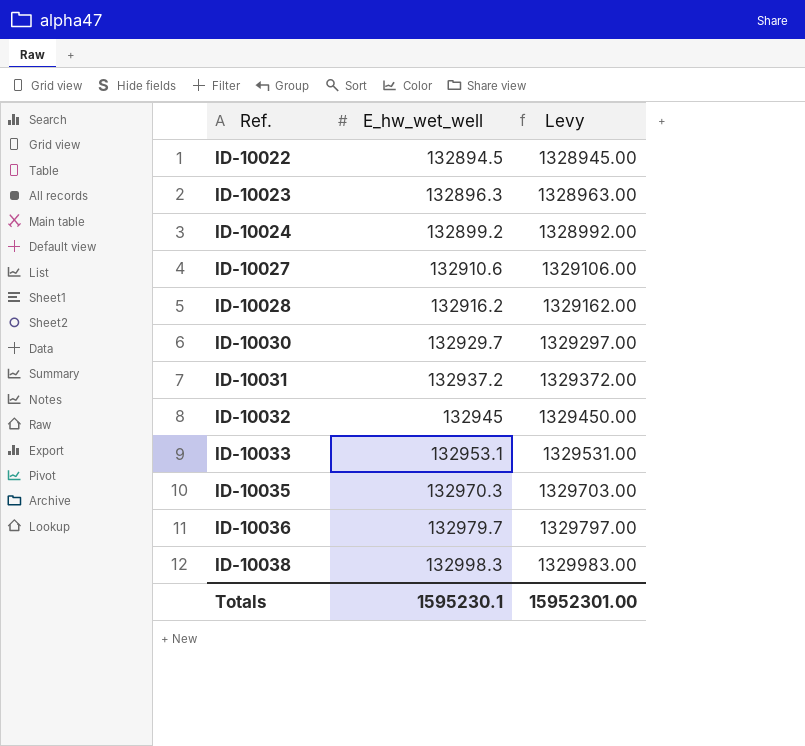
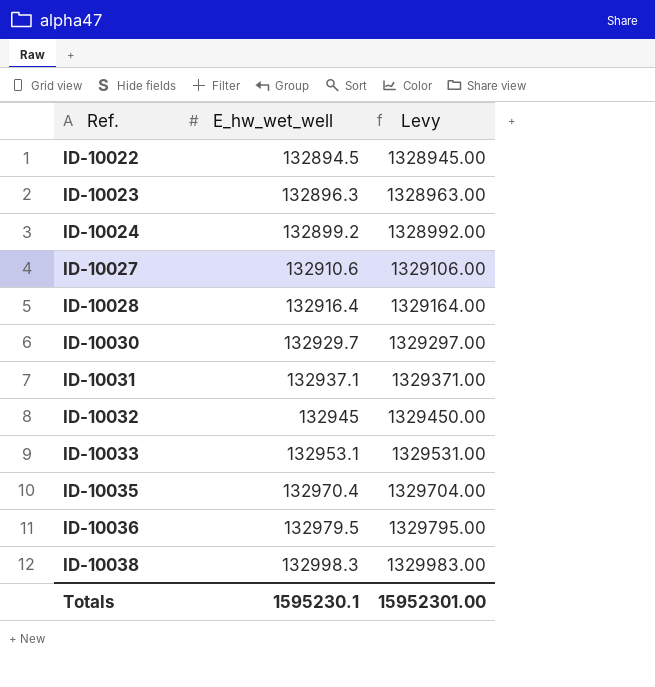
ID-10028 | E_hw_wet_well: 132916.2 -> 132916.4
ID-10028 | Levy: 1329162.00 -> 1329164.00
ID-10031 | E_hw_wet_well: 132937.2 -> 132937.1
ID-10031 | Levy: 1329372.00 -> 1329371.00
ID-10035 | E_hw_wet_well: 132970.3 -> 132970.4
ID-10035 | Levy: 1329703.00 -> 1329704.00
ID-10036 | E_hw_wet_well: 132979.7 -> 132979.5
ID-10036 | Levy: 1329797.00 -> 1329795.00

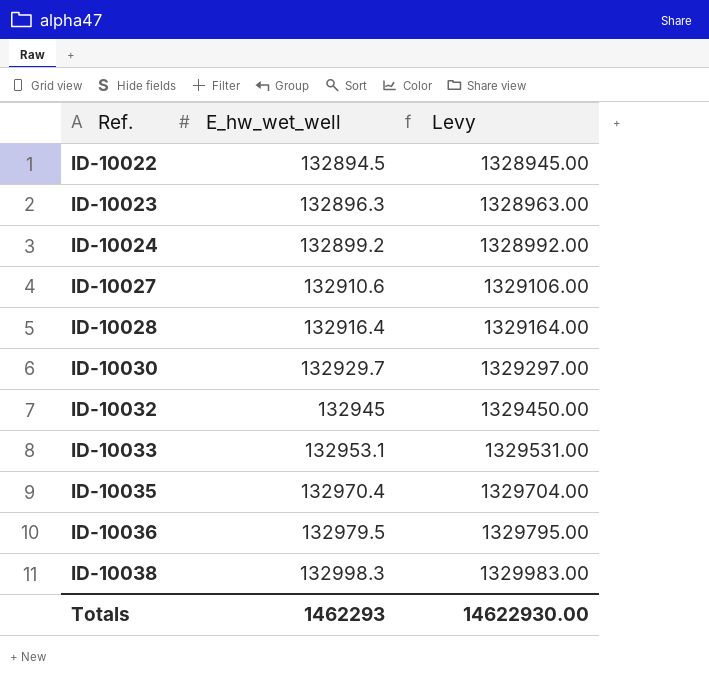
row ID-10031: 132937.1 | 1329371.00 -> none
Totals | E_hw_wet_well: 1595230.1 -> 1462293
Totals | Levy: 15952301.00 -> 14622930.00

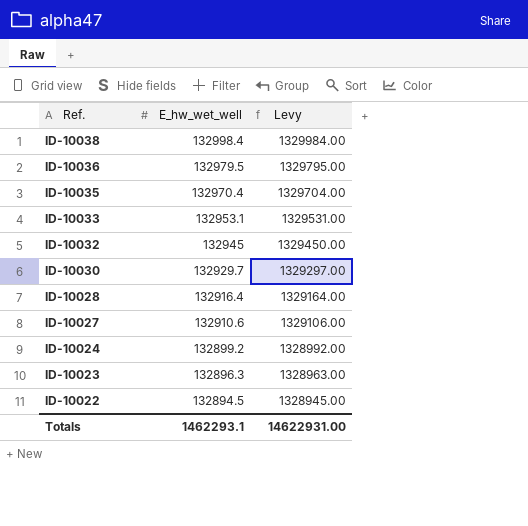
row order: Ref. ascending -> Ref. descending
ID-10038 | E_hw_wet_well: 132998.3 -> 132998.4
ID-10038 | Levy: 1329983.00 -> 1329984.00
Totals | E_hw_wet_well: 1462293 -> 1462293.1
Totals | Levy: 14622930.00 -> 14622931.00

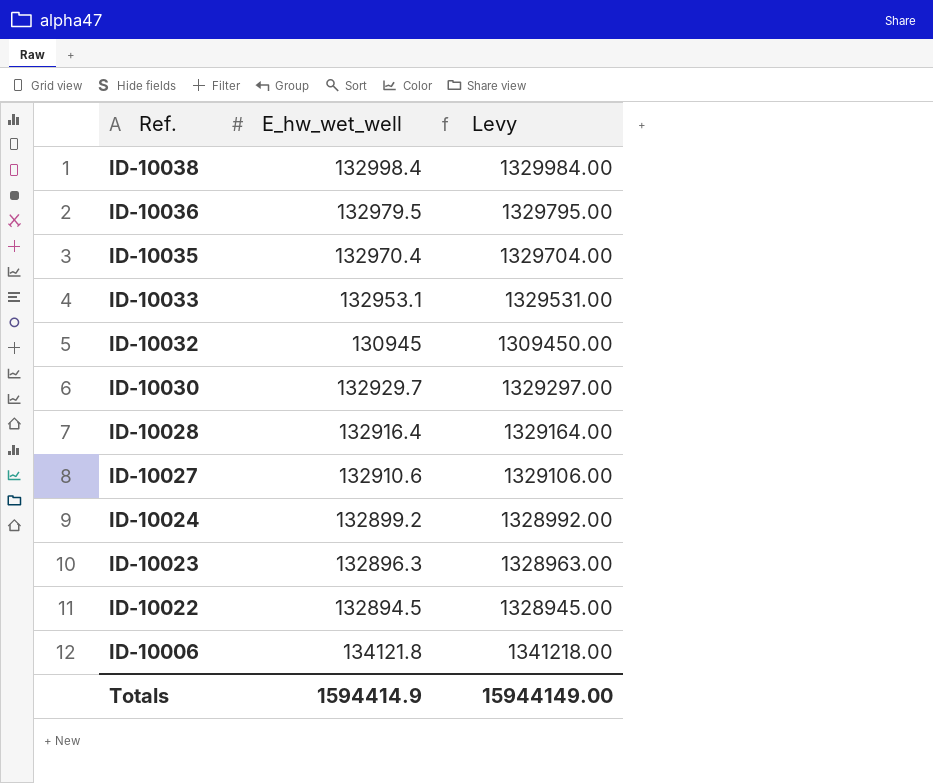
ID-10032 | E_hw_wet_well: 132945 -> 130945
ID-10032 | Levy: 1329450.00 -> 1309450.00
row ID-10006: none -> 134121.8 | 1341218.00
Totals | E_hw_wet_well: 1462293.1 -> 1594414.9
Totals | Levy: 14622931.00 -> 15944149.00

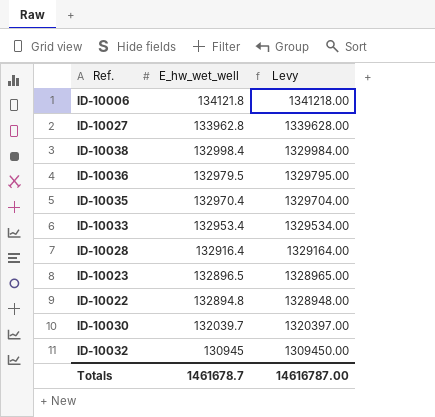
row order: Ref. descending -> E_hw_wet_well descending
row ID-10024: 132899.2 | 1328992.00 -> none
ID-10027 | E_hw_wet_well: 132910.6 -> 133962.8
ID-10027 | Levy: 1329106.00 -> 1339628.00
ID-10033 | E_hw_wet_well: 132953.1 -> 132953.4
ID-10033 | Levy: 1329531.00 -> 1329534.00
ID-10023 | E_hw_wet_well: 132896.3 -> 132896.5
ID-10023 | Levy: 1328963.00 -> 1328965.00
ID-10022 | E_hw_wet_well: 132894.5 -> 132894.8
ID-10022 | Levy: 1328945.00 -> 1328948.00
ID-10030 | E_hw_wet_well: 132929.7 -> 132039.7
ID-10030 | Levy: 1329297.00 -> 1320397.00
Totals | E_hw_wet_well: 1594414.9 -> 1461678.7
Totals | Levy: 15944149.00 -> 14616787.00

